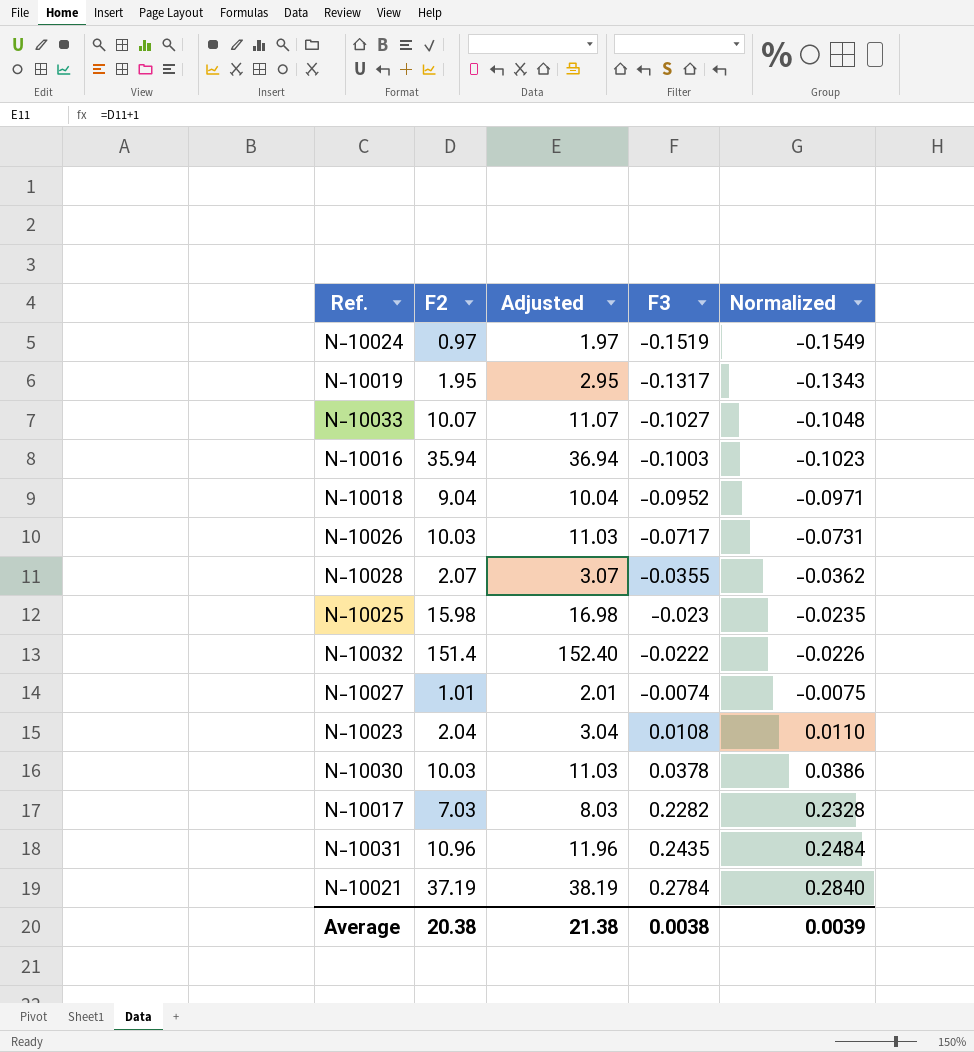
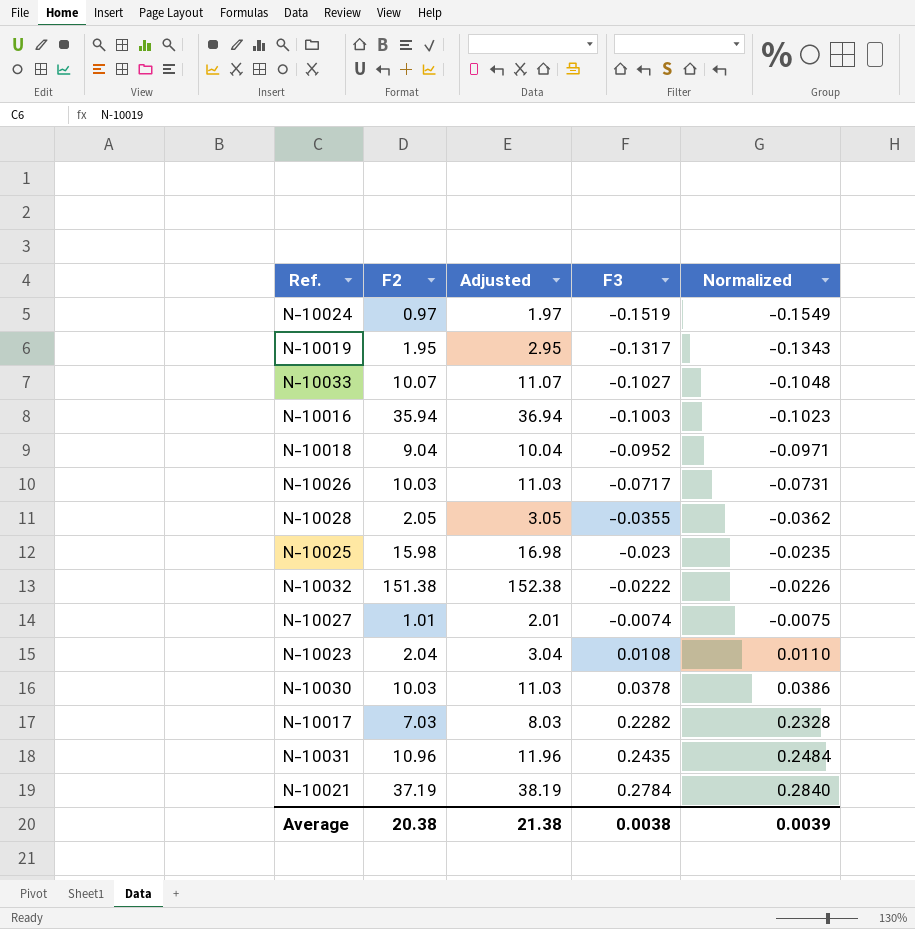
N-10028 | F2: 2.07 -> 2.05
N-10028 | Adjusted: 3.07 -> 3.05
N-10032 | F2: 151.4 -> 151.38
N-10032 | Adjusted: 152.40 -> 152.38

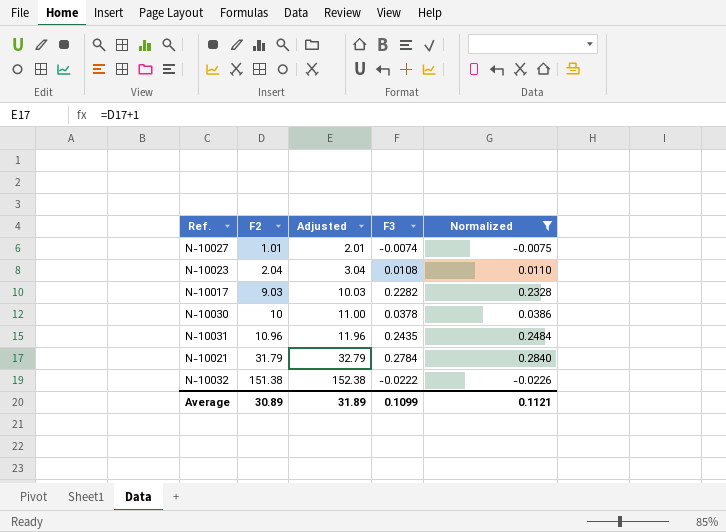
filter: none -> Normalized >= -0.0226
row order: F3 ascending -> F2 ascending
N-10017 | F2: 7.03 -> 9.03
N-10017 | Adjusted: 8.03 -> 10.03
N-10030 | F2: 10.03 -> 10
N-10030 | Adjusted: 11.03 -> 11.00
N-10021 | F2: 37.19 -> 31.79
N-10021 | Adjusted: 38.19 -> 32.79
Average | F2: 20.38 -> 30.89
Average | Adjusted: 21.38 -> 31.89
Average | F3: 0.0038 -> 0.1099
Average | Normalized: 0.0039 -> 0.1121

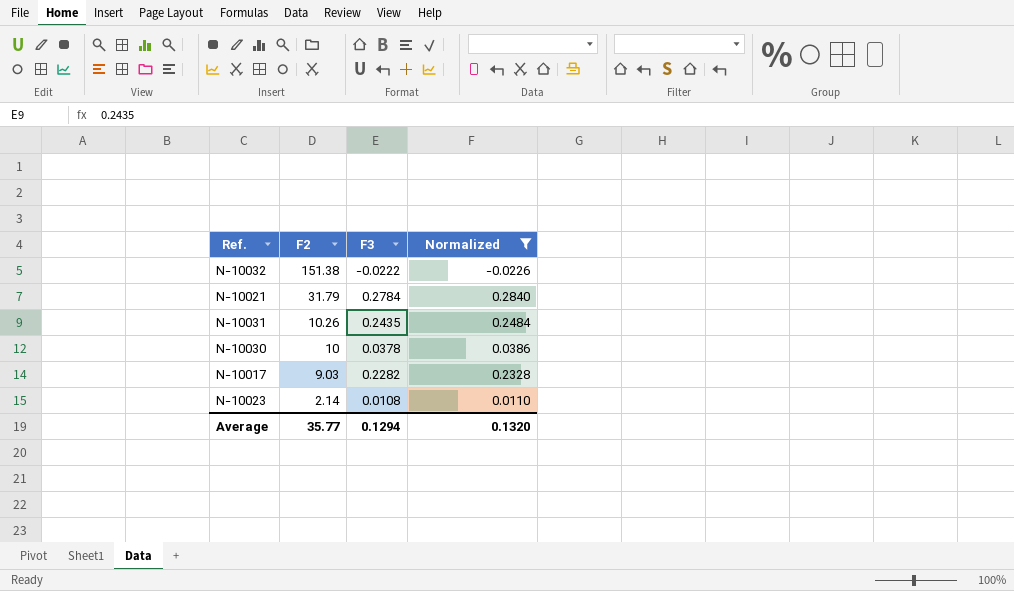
row order: F2 ascending -> F2 descending
column Adjusted | formula: [F2] + 1 -> none
row N-10027: 1.01 | 2.01 | -0.0074 | -0.0075 -> none
N-10031 | F2: 10.96 -> 10.26
N-10023 | F2: 2.04 -> 2.14
Average | F2: 30.89 -> 35.77
Average | F3: 0.1099 -> 0.1294
Average | Normalized: 0.1121 -> 0.1320

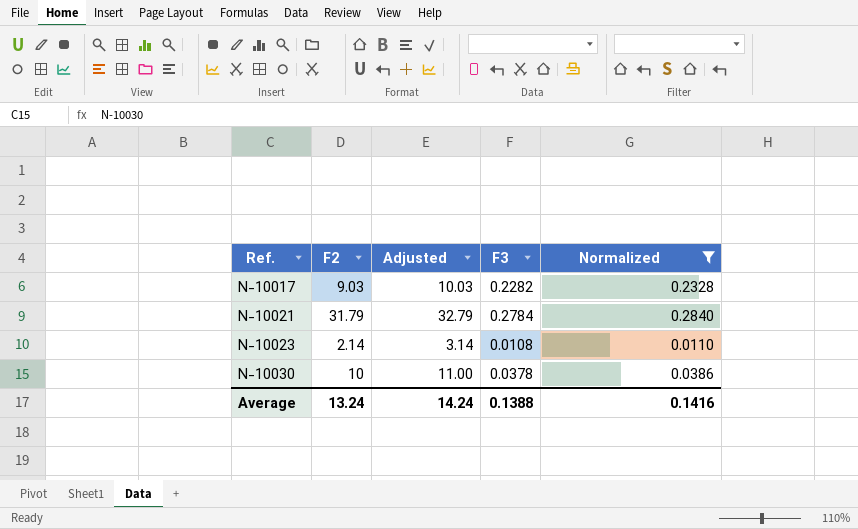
row order: F2 descending -> Ref. ascending
column Adjusted | formula: none -> [F2] + 1
row N-10032: 151.38 | -0.0222 | -0.0226 -> none
row N-10031: 10.26 | 0.2435 | 0.2484 -> none
Average | F2: 35.77 -> 13.24
Average | F3: 0.1294 -> 0.1388
Average | Normalized: 0.1320 -> 0.1416

